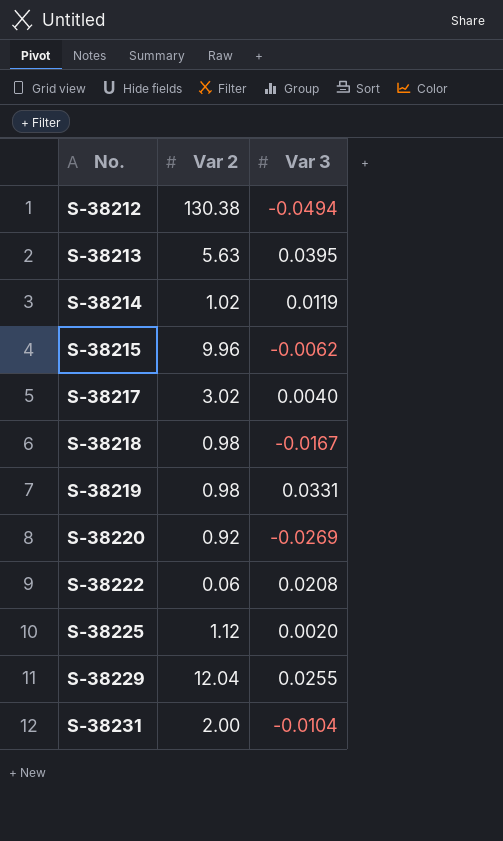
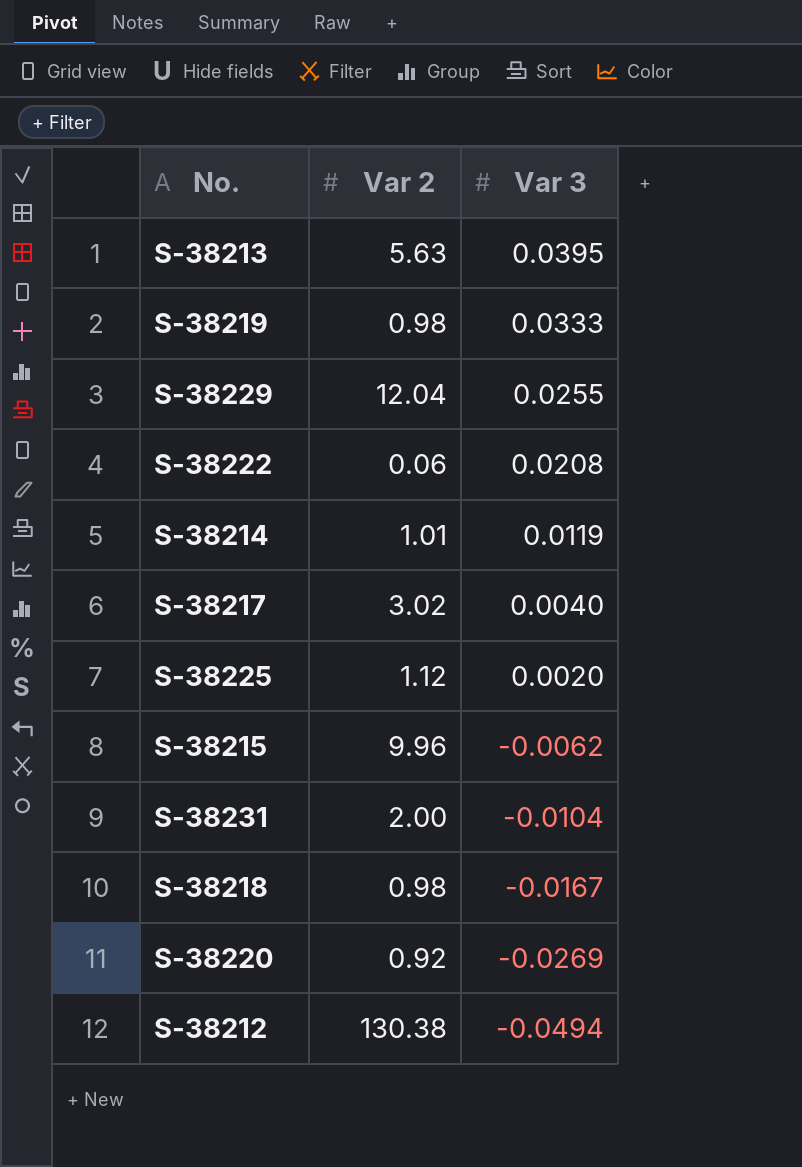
row order: No. ascending -> Var 3 descending
S-38219 | Var 3: 0.0331 -> 0.0333
S-38214 | Var 2: 1.02 -> 1.01

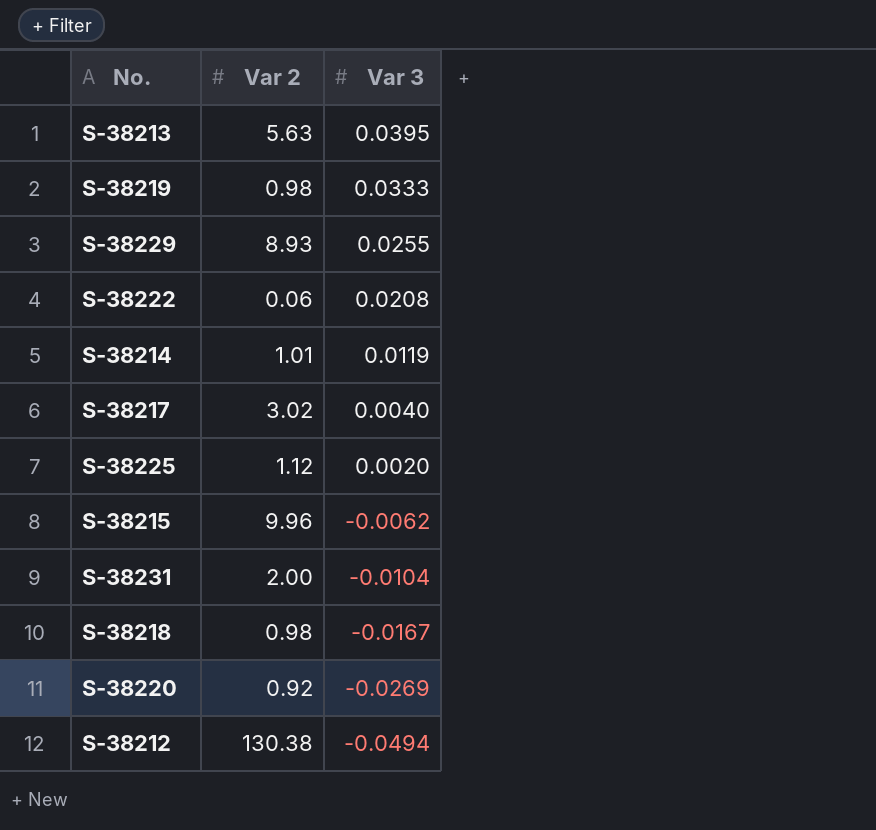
S-38229 | Var 2: 12.04 -> 8.93

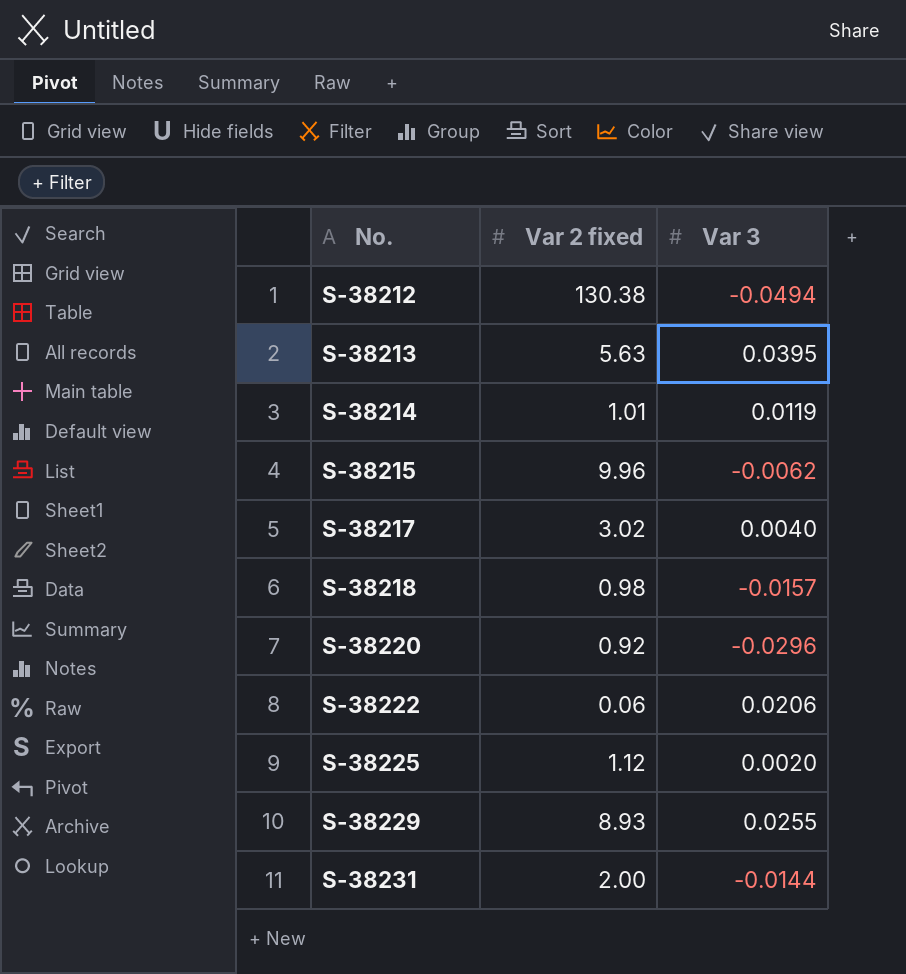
row order: Var 3 descending -> No. ascending
column name: Var 2 -> Var 2 fixed
row S-38219: 0.98 | 0.0333 -> none
S-38218 | Var 3: -0.0167 -> -0.0157
S-38220 | Var 3: -0.0269 -> -0.0296
S-38222 | Var 3: 0.0208 -> 0.0206
S-38231 | Var 3: -0.0104 -> -0.0144

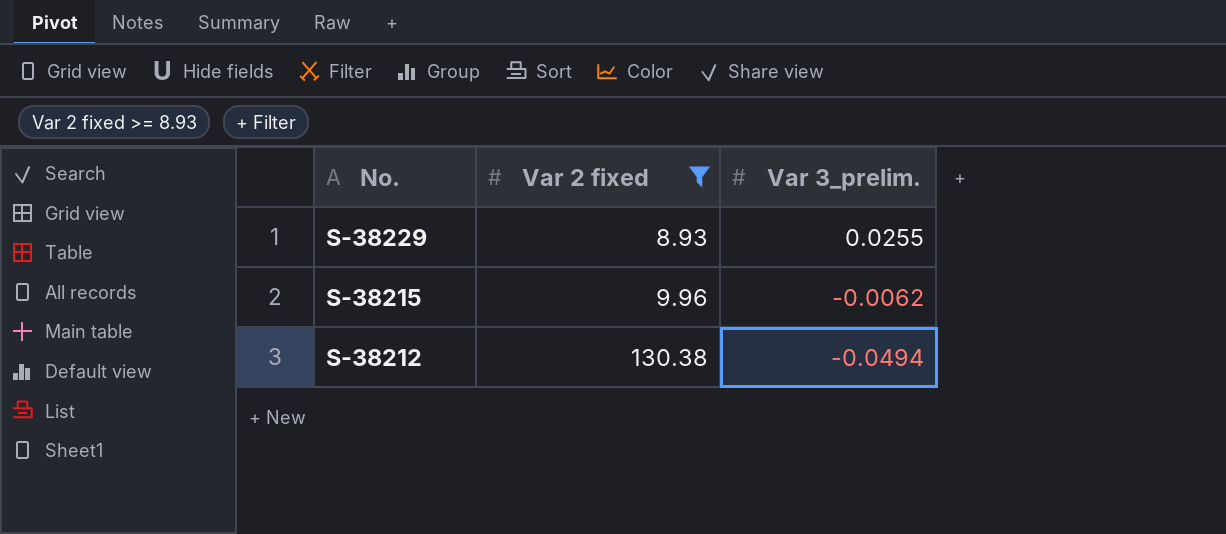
filter: none -> Var 2 fixed >= 8.93
row order: No. ascending -> No. descending
column name: Var 3 -> Var 3_prelim.

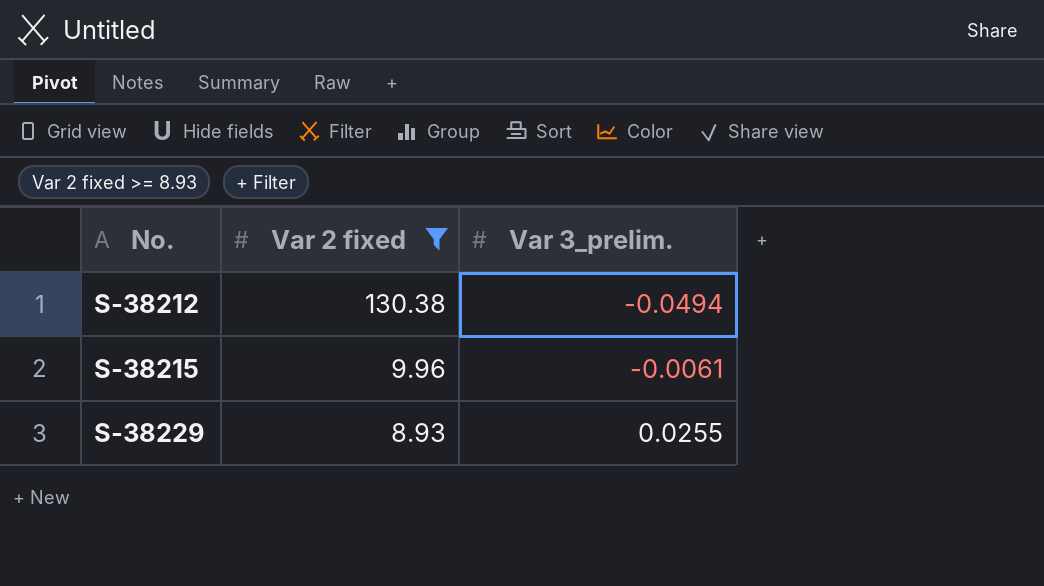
row order: No. descending -> No. ascending
S-38215 | Var 3_prelim.: -0.0062 -> -0.0061

